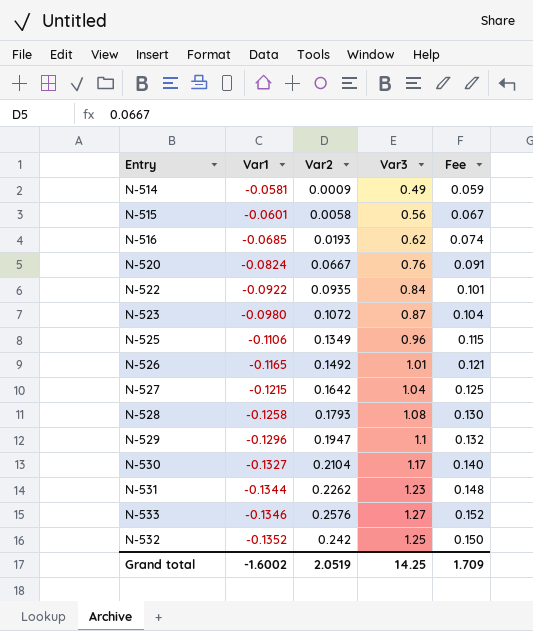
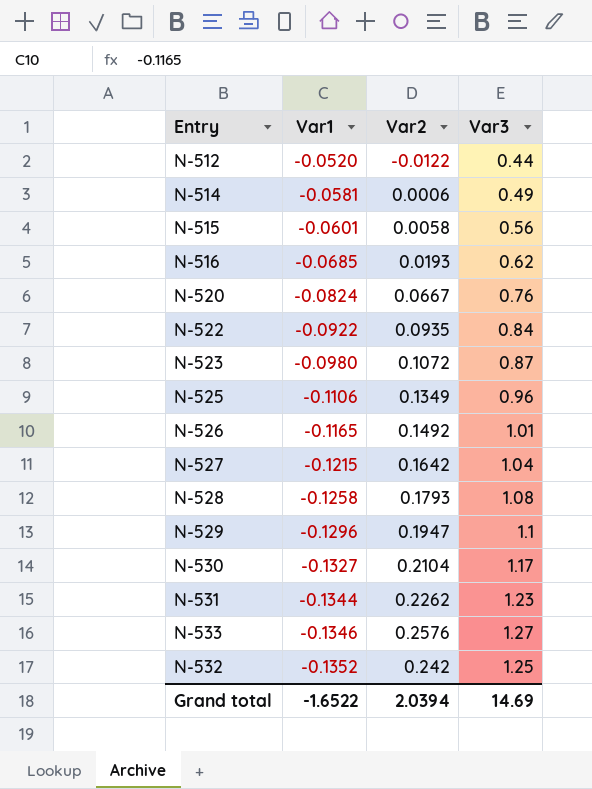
column Fee | formula: [Var3] * 0.12 -> none
row N-512: none -> -0.0520 | -0.0122 | 0.44
N-514 | Var2: 0.0009 -> 0.0006
Grand total | Var1: -1.6002 -> -1.6522
Grand total | Var2: 2.0519 -> 2.0394
Grand total | Var3: 14.25 -> 14.69

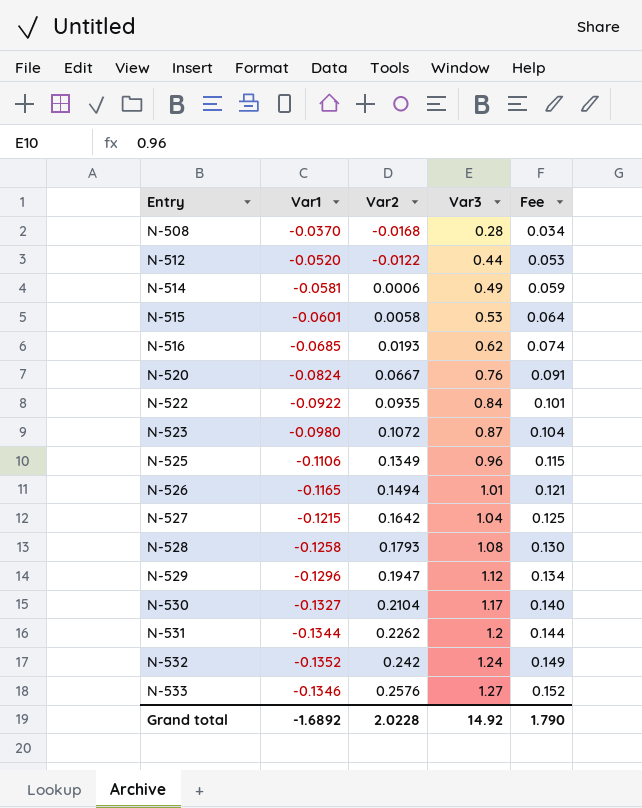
row order: Var1 descending -> Entry ascending
column Fee | formula: none -> [Var3] * 0.12
row N-508: none -> -0.0370 | -0.0168 | 0.28 | 0.034
N-515 | Var3: 0.56 -> 0.53
N-526 | Var2: 0.1492 -> 0.1494
N-529 | Var3: 1.1 -> 1.12
N-531 | Var3: 1.23 -> 1.2
N-532 | Var3: 1.25 -> 1.24
Grand total | Var1: -1.6522 -> -1.6892
Grand total | Var2: 2.0394 -> 2.0228
Grand total | Var3: 14.69 -> 14.92

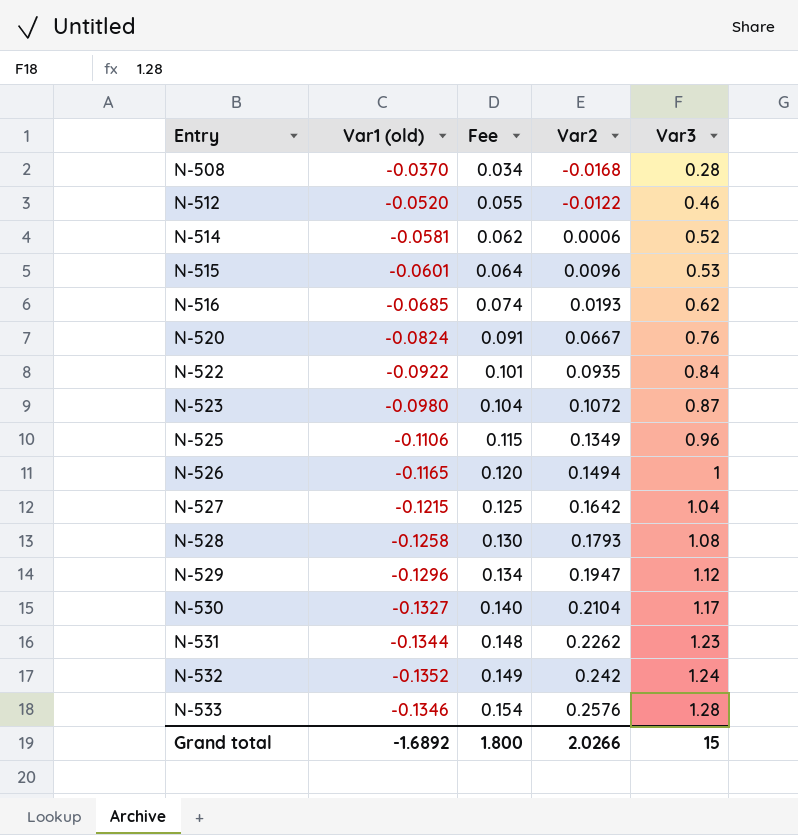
column name: Var1 -> Var1 (old)
column Fee | position: 5 -> 3
N-512 | Fee: 0.053 -> 0.055
N-512 | Var3: 0.44 -> 0.46
N-514 | Fee: 0.059 -> 0.062
N-514 | Var3: 0.49 -> 0.52
N-515 | Var2: 0.0058 -> 0.0096
N-526 | Fee: 0.121 -> 0.120
N-526 | Var3: 1.01 -> 1
N-531 | Fee: 0.144 -> 0.148
N-531 | Var3: 1.2 -> 1.23
N-533 | Fee: 0.152 -> 0.154
N-533 | Var3: 1.27 -> 1.28
Grand total | Fee: 1.790 -> 1.800
Grand total | Var2: 2.0228 -> 2.0266
Grand total | Var3: 14.92 -> 15

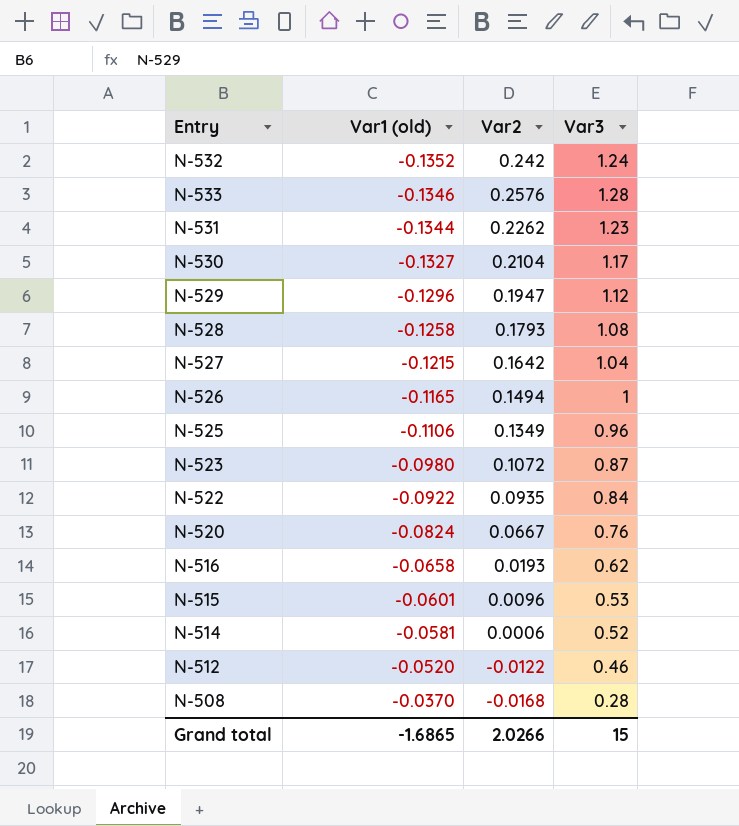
row order: Entry ascending -> Var1 (old) ascending
column Fee | formula: [Var3] * 0.12 -> none
N-516 | Var1 (old): -0.0685 -> -0.0658
Grand total | Var1 (old): -1.6892 -> -1.6865

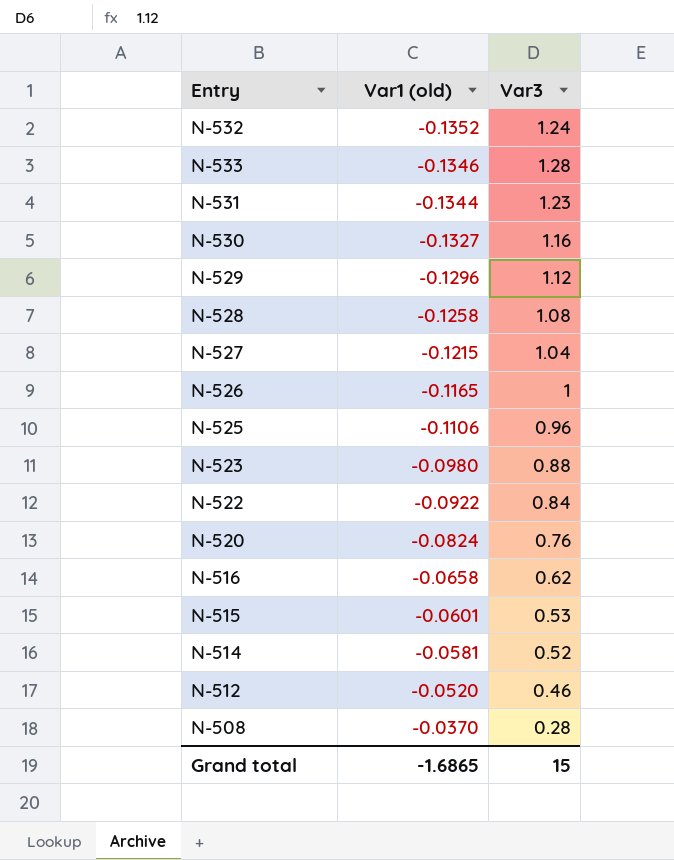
column Var2 | position: 3 -> none
N-530 | Var3: 1.17 -> 1.16
N-523 | Var3: 0.87 -> 0.88

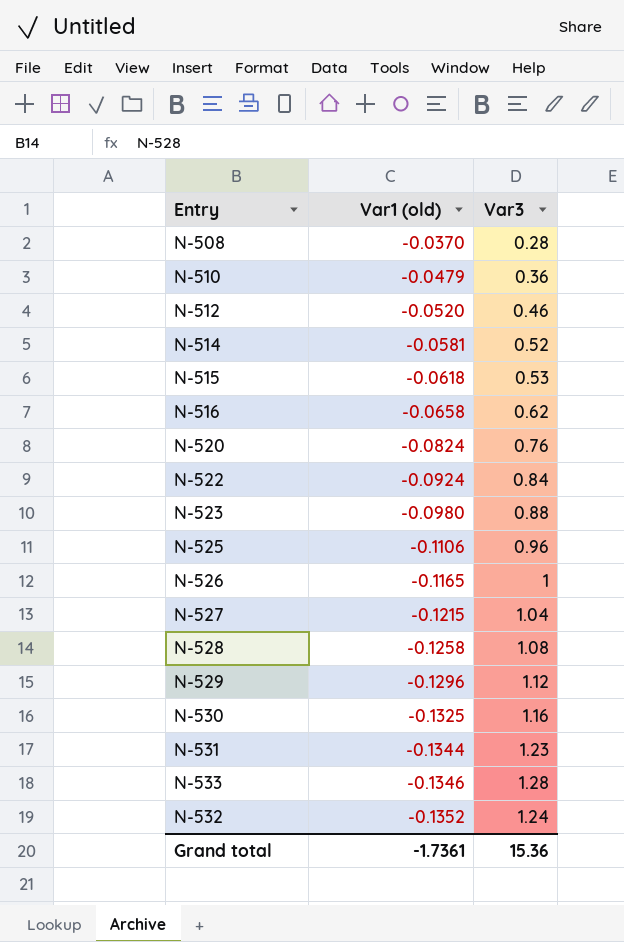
row order: Var1 (old) ascending -> Var1 (old) descending
row N-510: none -> -0.0479 | 0.36
N-515 | Var1 (old): -0.0601 -> -0.0618
N-522 | Var1 (old): -0.0922 -> -0.0924
N-530 | Var1 (old): -0.1327 -> -0.1325
Grand total | Var1 (old): -1.6865 -> -1.7361
Grand total | Var3: 15 -> 15.36

